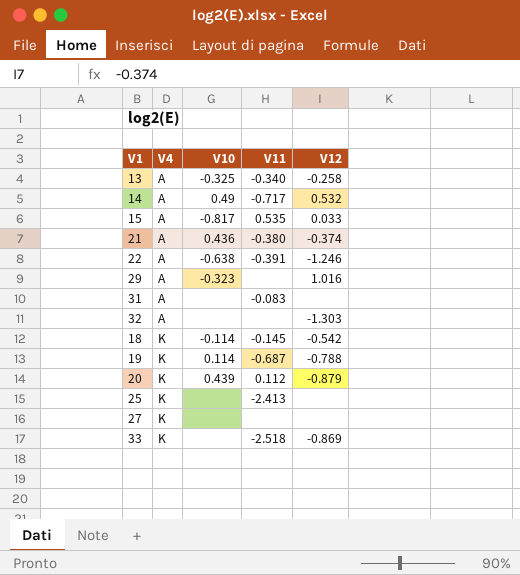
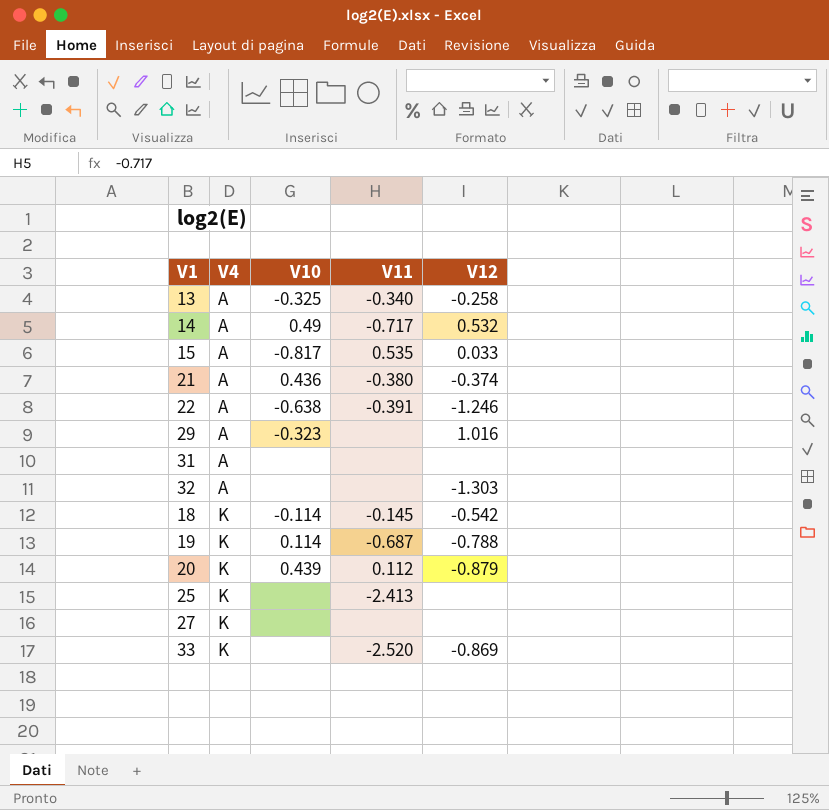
31 | V11: -0.083 -> none
33 | V11: -2.518 -> -2.520

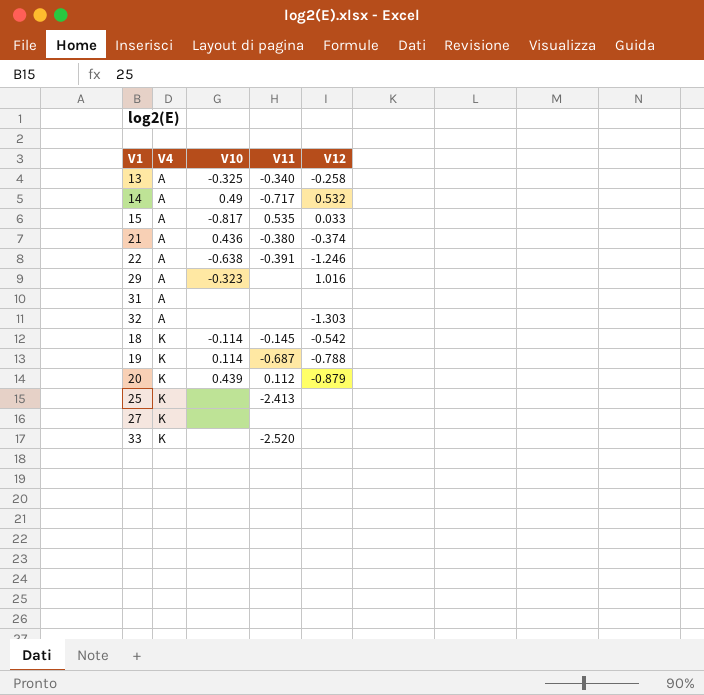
33 | V12: -0.869 -> none

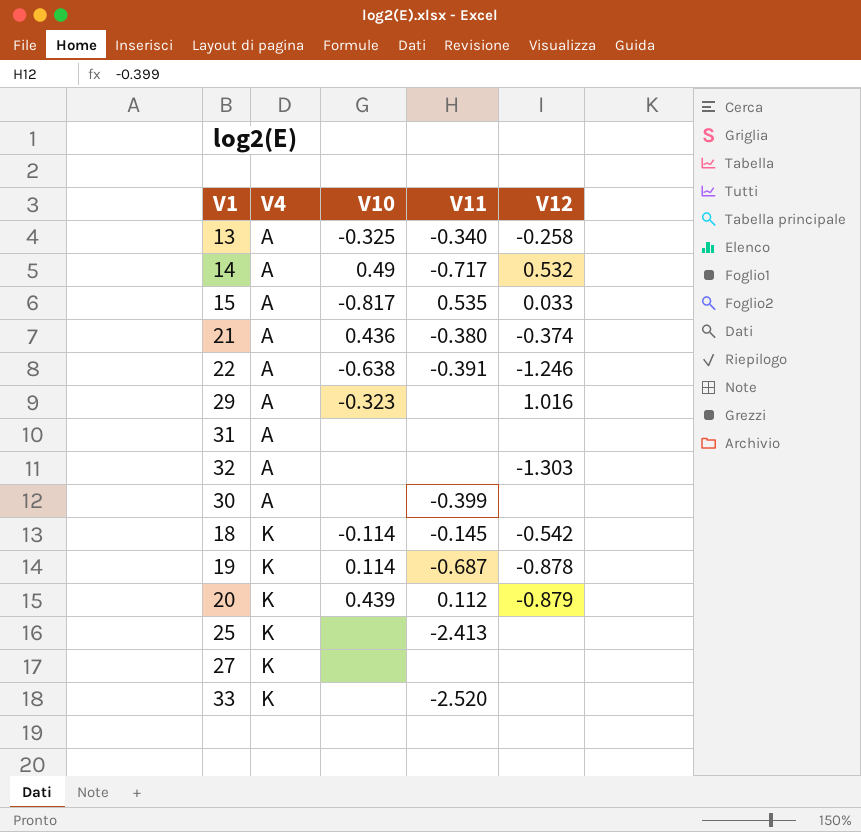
row 30: none -> A | none | -0.399 | none
19 | V12: -0.788 -> -0.878

